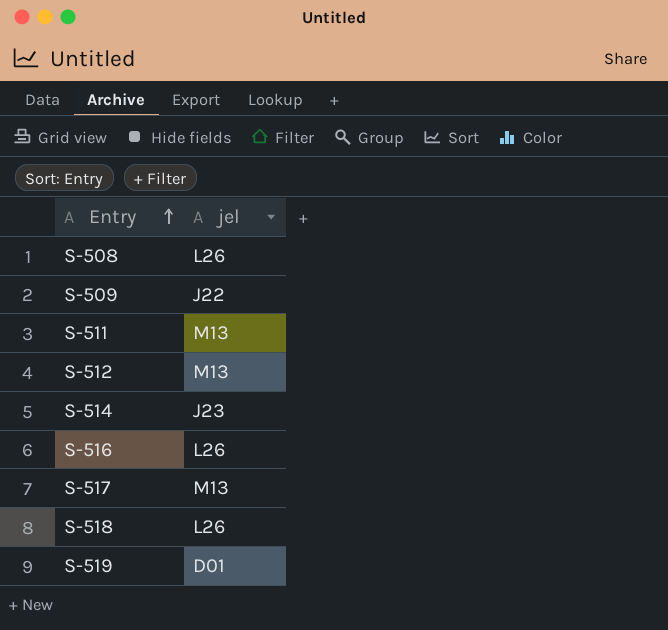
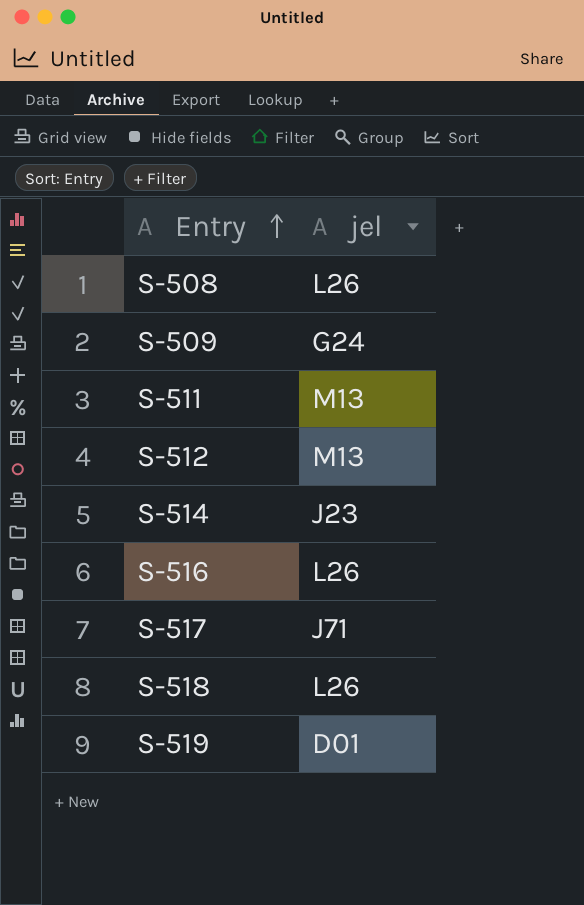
S-509 | jel: J22 -> G24
S-517 | jel: M13 -> J71

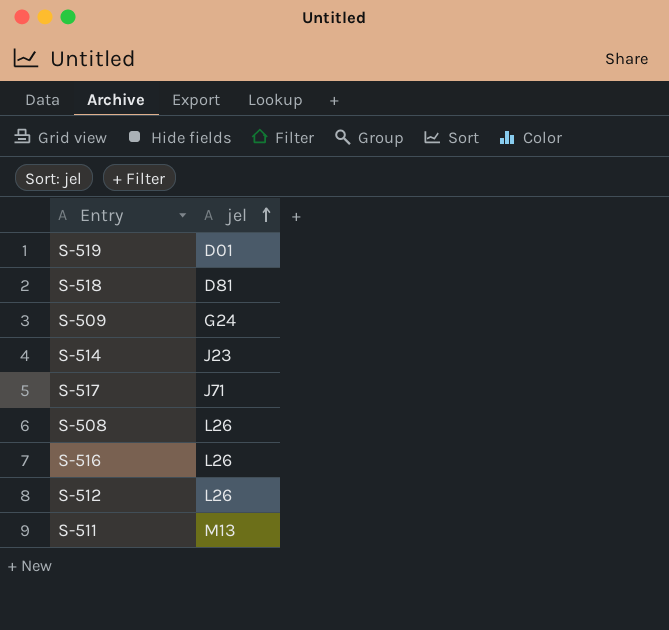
row order: Entry ascending -> jel ascending
S-518 | jel: L26 -> D81
S-512 | jel: M13 -> L26

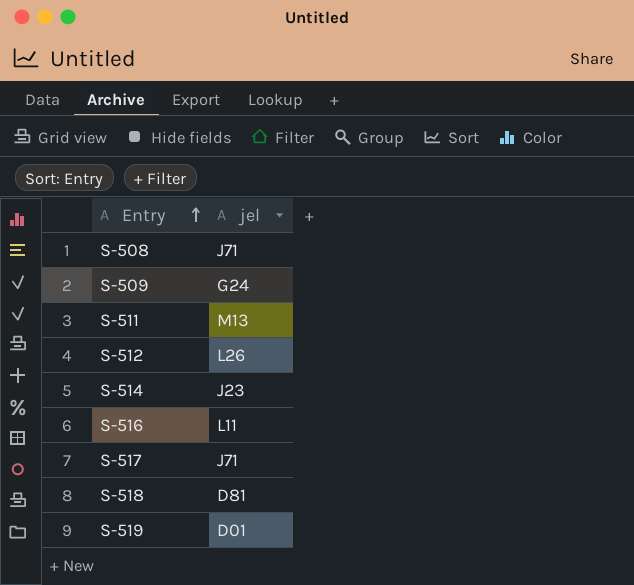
row order: jel ascending -> Entry ascending
S-508 | jel: L26 -> J71
S-516 | jel: L26 -> L11

